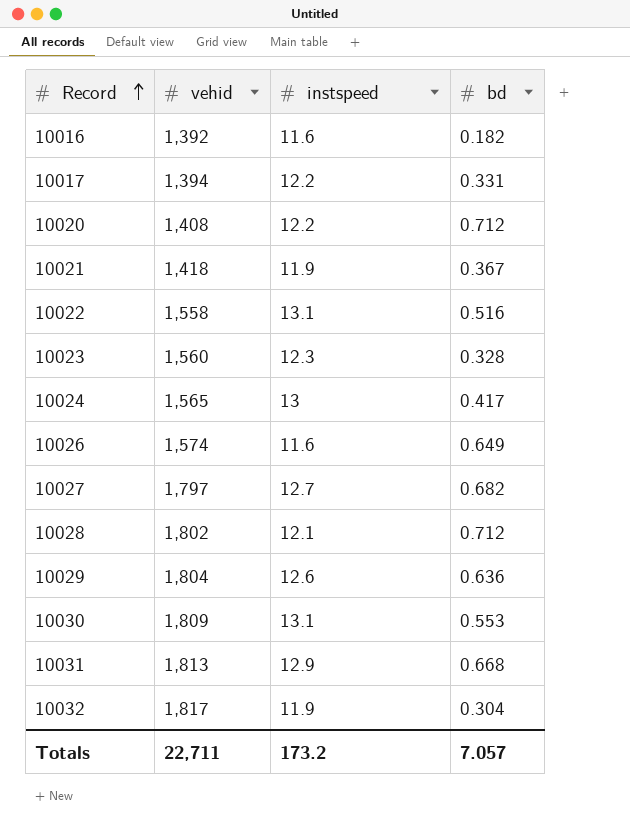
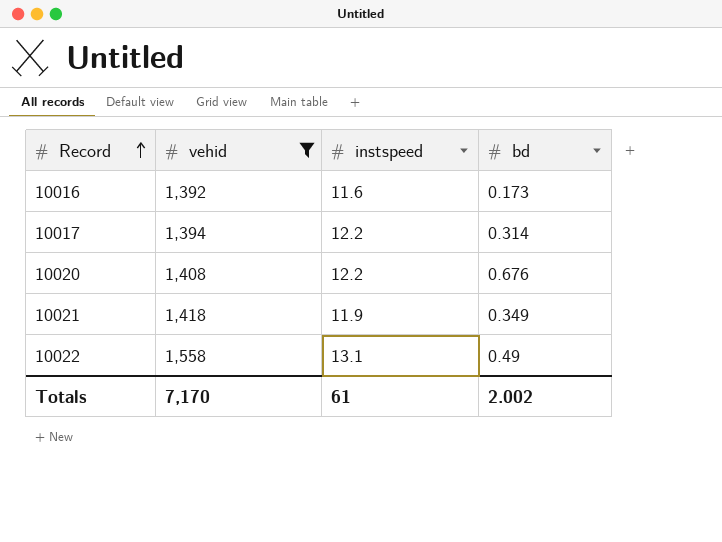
filter: none -> vehid <= 1,558
10016 | bd: 0.182 -> 0.173
10017 | bd: 0.331 -> 0.314
10020 | bd: 0.712 -> 0.676
10021 | bd: 0.367 -> 0.349
10022 | bd: 0.516 -> 0.49
Totals | vehid: 22,711 -> 7,170
Totals | instspeed: 173.2 -> 61
Totals | bd: 7.057 -> 2.002

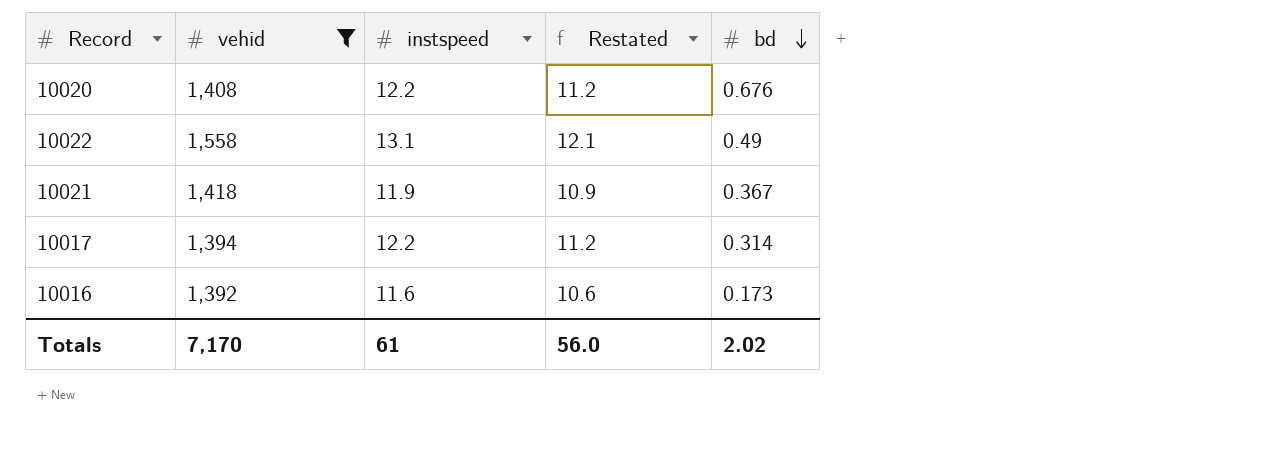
row order: Record ascending -> bd descending
column Restated | formula: none -> [instspeed] - 1
10021 | bd: 0.349 -> 0.367
Totals | bd: 2.002 -> 2.02

